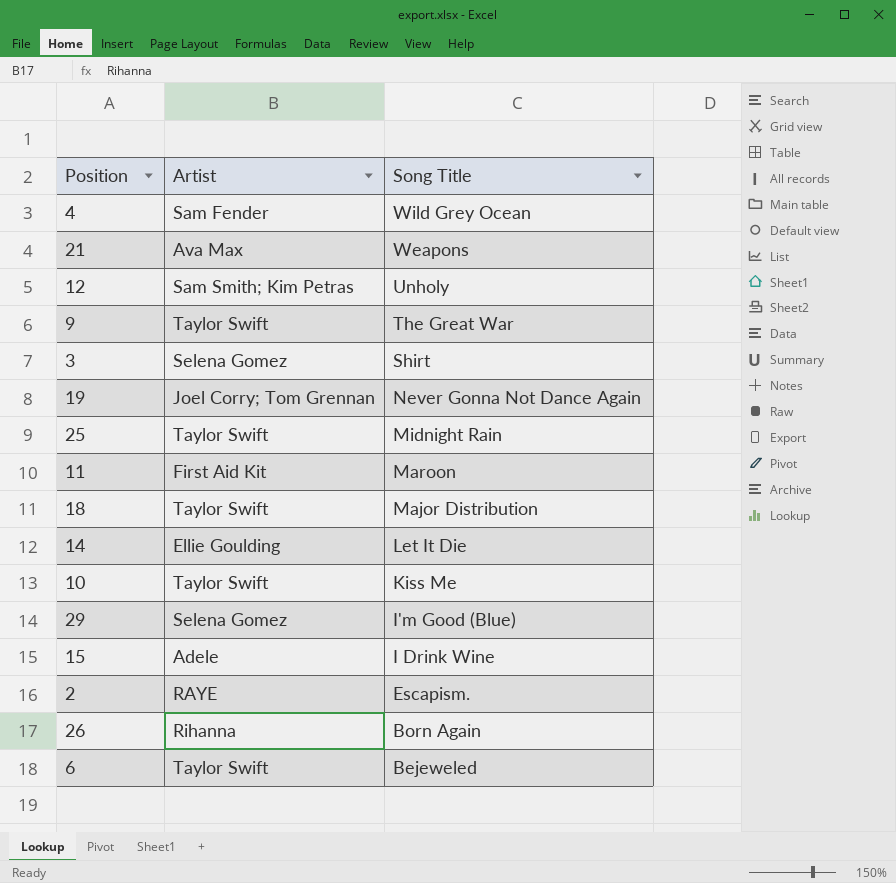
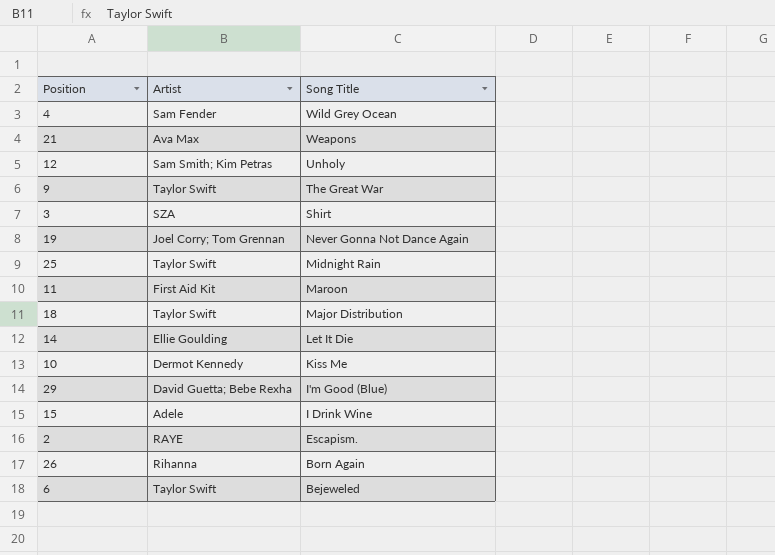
3 | Artist: Selena Gomez -> SZA
10 | Artist: Taylor Swift -> Dermot Kennedy
29 | Artist: Selena Gomez -> David Guetta; Bebe Rexha

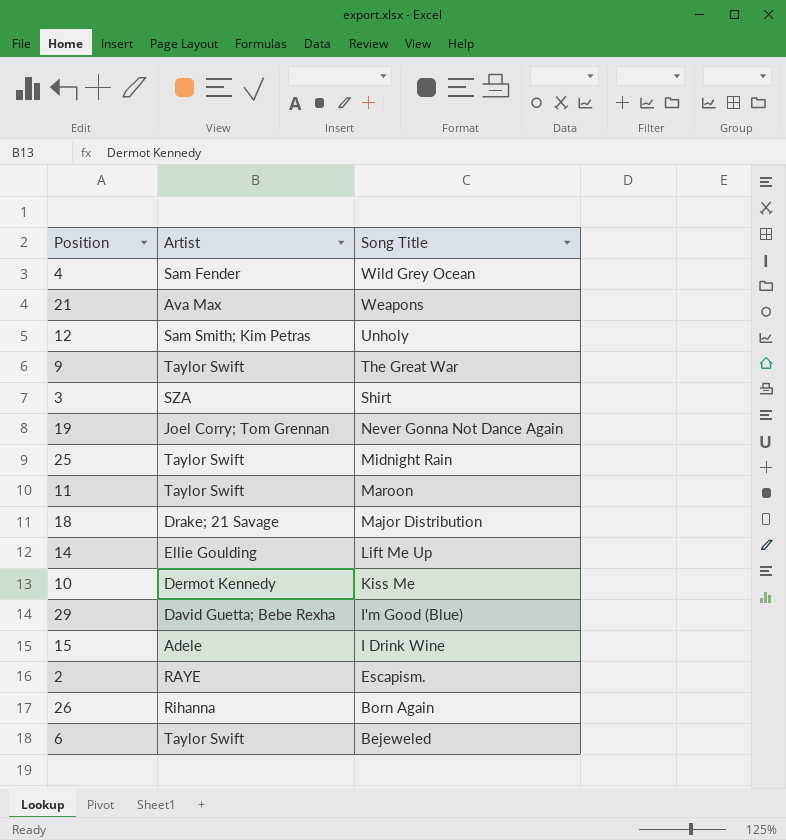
11 | Artist: First Aid Kit -> Taylor Swift
18 | Artist: Taylor Swift -> Drake; 21 Savage
14 | Song Title: Let It Die -> Lift Me Up

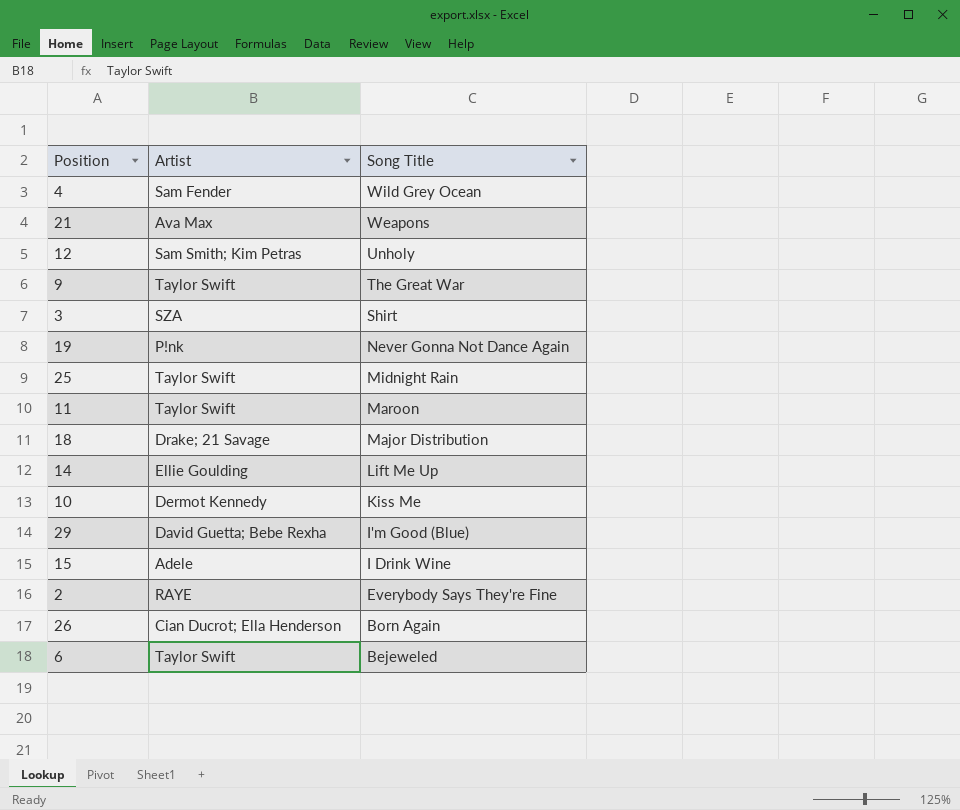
19 | Artist: Joel Corry; Tom Grennan -> P!nk
2 | Song Title: Escapism. -> Everybody Says They're Fine
26 | Artist: Rihanna -> Cian Ducrot; Ella Henderson

